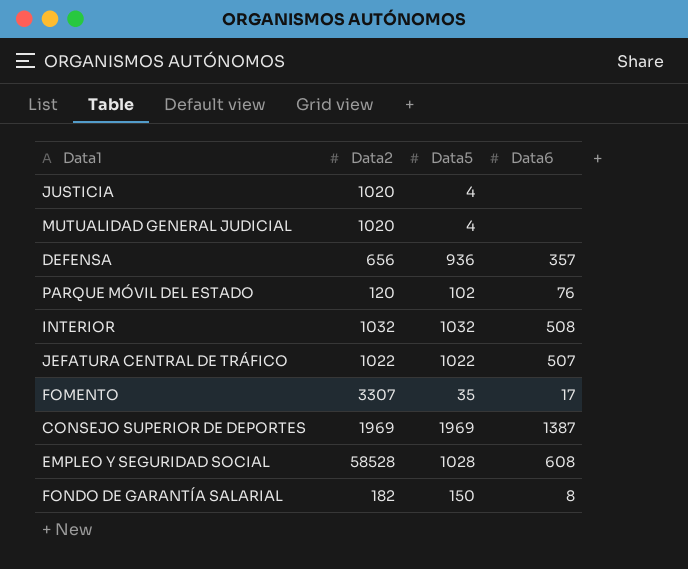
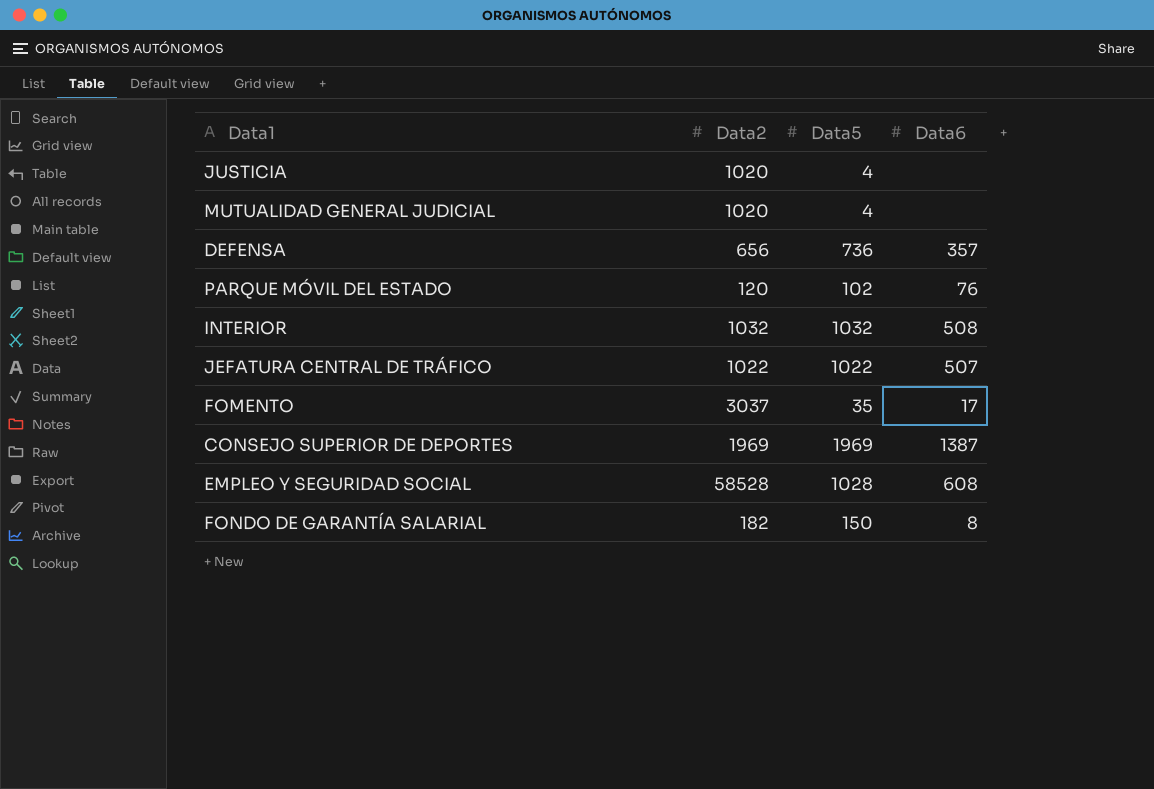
DEFENSA | Data5: 936 -> 736
FOMENTO | Data2: 3307 -> 3037

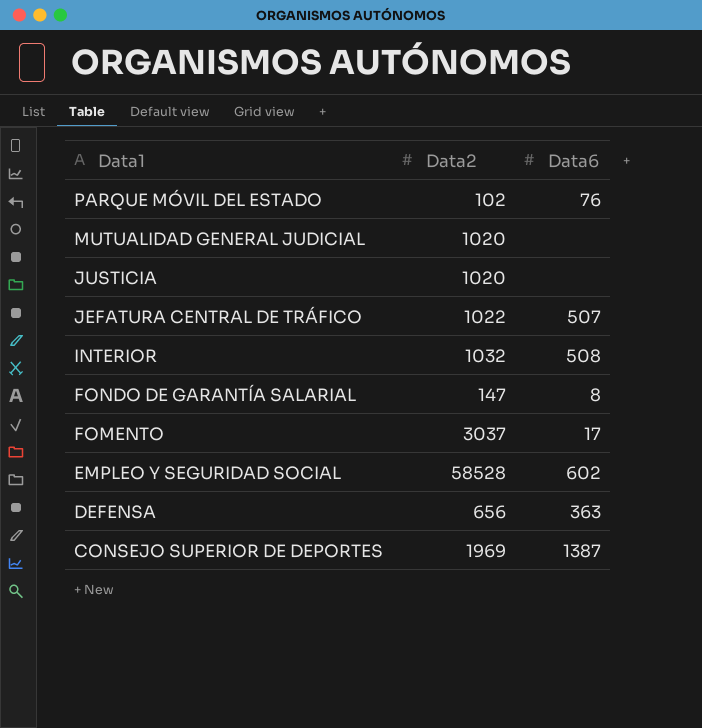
row order: none -> Data1 descending
column Data5 | position: 3 -> none
PARQUE MÓVIL DEL ESTADO | Data2: 120 -> 102
FONDO DE GARANTÍA SALARIAL | Data2: 182 -> 147
EMPLEO Y SEGURIDAD SOCIAL | Data6: 608 -> 602
DEFENSA | Data6: 357 -> 363

